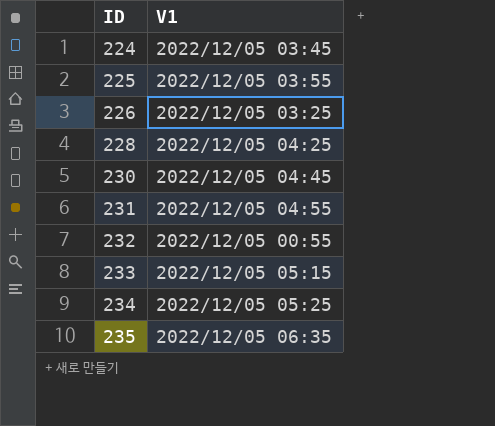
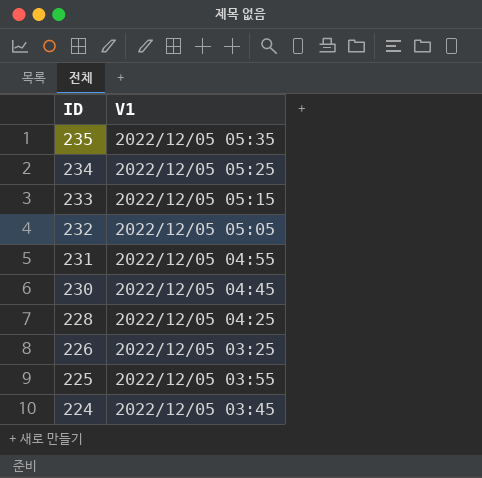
row order: ID ascending -> ID descending
235 | V1: 2022/12/05 06:35 -> 2022/12/05 05:35
232 | V1: 2022/12/05 00:55 -> 2022/12/05 05:05

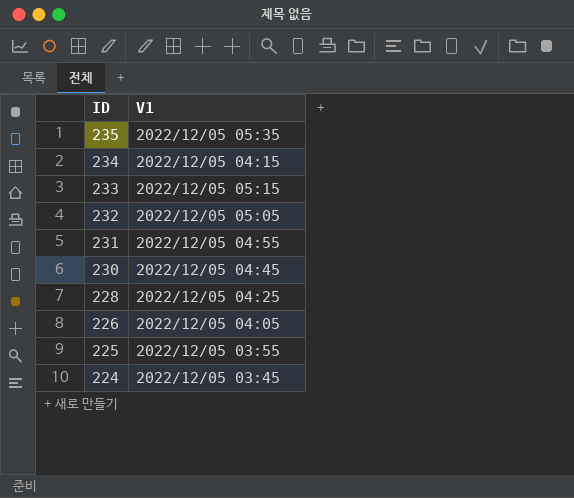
234 | V1: 2022/12/05 05:25 -> 2022/12/05 04:15
226 | V1: 2022/12/05 03:25 -> 2022/12/05 04:05

